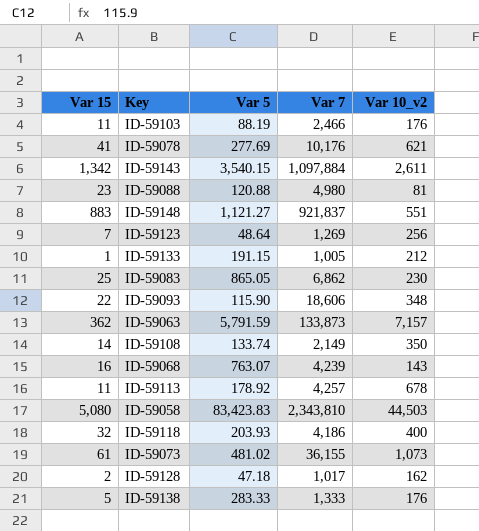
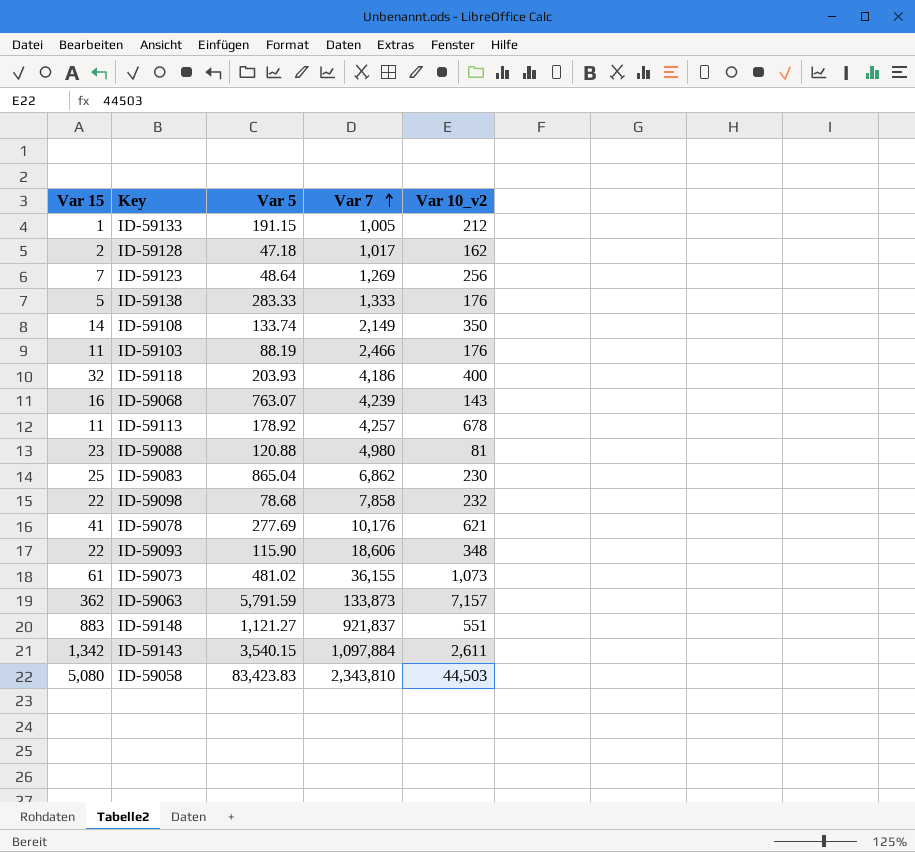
row order: none -> Var 7 ascending
ID-59083 | Var 5: 865.05 -> 865.04
row ID-59098: none -> 22 | 78.68 | 7,858 | 232

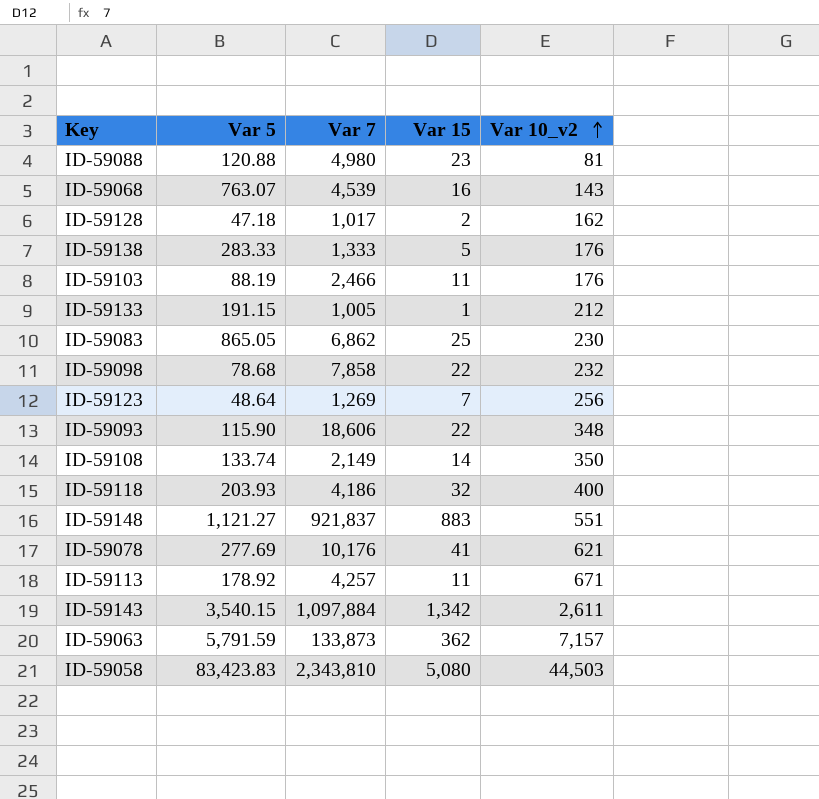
row order: Var 7 ascending -> Var 10_v2 ascending
column Var 15 | position: 1 -> 4
row ID-59073: 61 | 481.02 | 36,155 | 1,073 -> none
ID-59068 | Var 7: 4,239 -> 4,539
ID-59083 | Var 5: 865.04 -> 865.05
ID-59113 | Var 10_v2: 678 -> 671

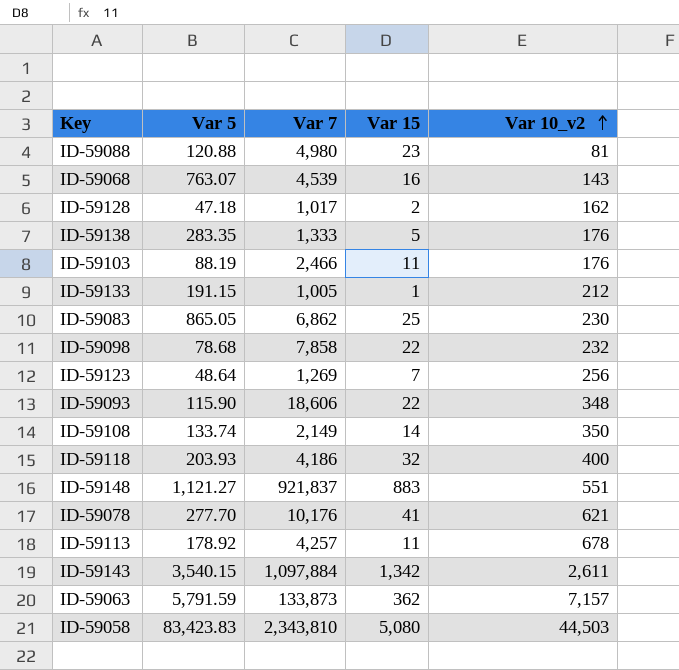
ID-59138 | Var 5: 283.33 -> 283.35
ID-59078 | Var 5: 277.69 -> 277.70
ID-59113 | Var 10_v2: 671 -> 678

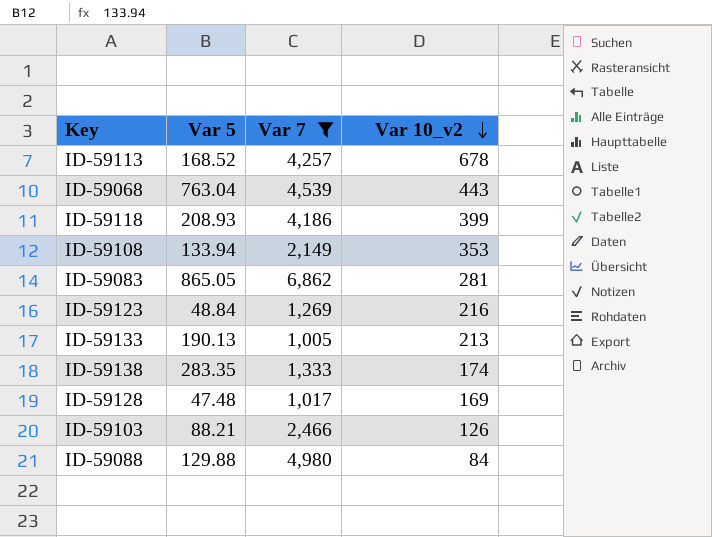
filter: none -> Var 7 <= 6,862
row order: Var 10_v2 ascending -> Var 10_v2 descending
column Var 15 | position: 4 -> none
ID-59113 | Var 5: 178.92 -> 168.52
ID-59068 | Var 5: 763.07 -> 763.04
ID-59068 | Var 10_v2: 143 -> 443
ID-59118 | Var 5: 203.93 -> 208.93
ID-59118 | Var 10_v2: 400 -> 399
ID-59108 | Var 5: 133.74 -> 133.94
ID-59108 | Var 10_v2: 350 -> 353
ID-59083 | Var 10_v2: 230 -> 281
ID-59123 | Var 5: 48.64 -> 48.84
ID-59123 | Var 10_v2: 256 -> 216
ID-59133 | Var 5: 191.15 -> 190.13
ID-59133 | Var 10_v2: 212 -> 213
ID-59138 | Var 10_v2: 176 -> 174
ID-59128 | Var 5: 47.18 -> 47.48
ID-59128 | Var 10_v2: 162 -> 169
ID-59103 | Var 5: 88.19 -> 88.21
ID-59103 | Var 10_v2: 176 -> 126
ID-59088 | Var 5: 120.88 -> 129.88
ID-59088 | Var 10_v2: 81 -> 84

